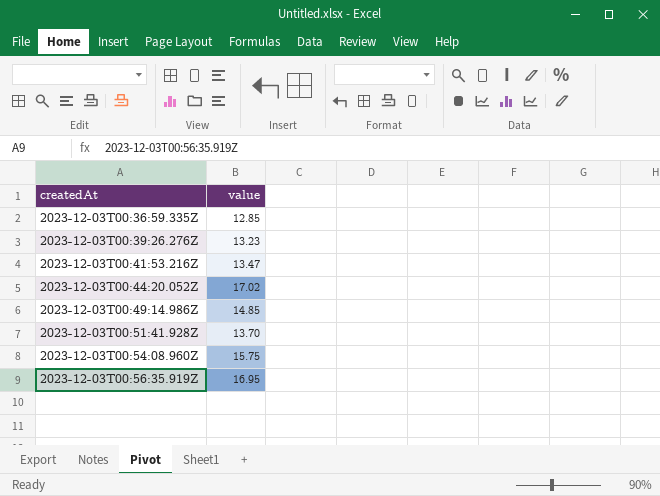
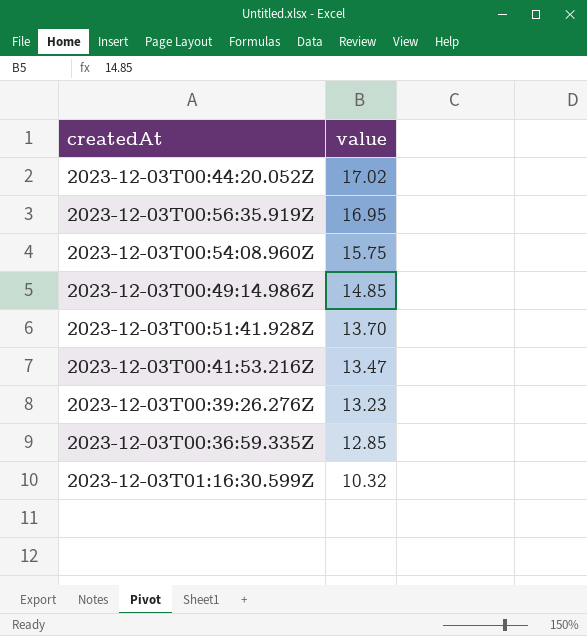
row order: createdAt ascending -> value descending
row 2023-12-03T01:16:30.599Z: none -> 10.32

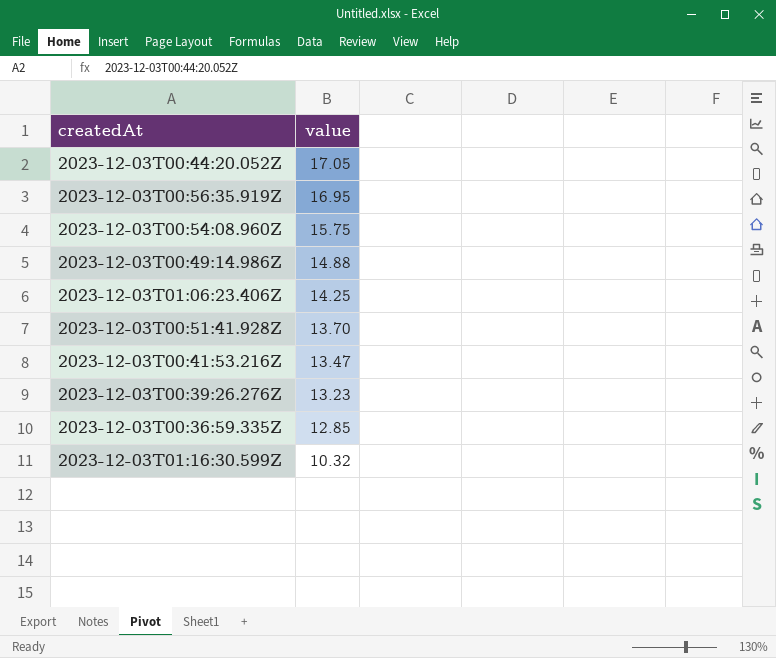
2023-12-03T00:44:20.052Z | value: 17.02 -> 17.05
2023-12-03T00:49:14.986Z | value: 14.85 -> 14.88
row 2023-12-03T01:06:23.406Z: none -> 14.25

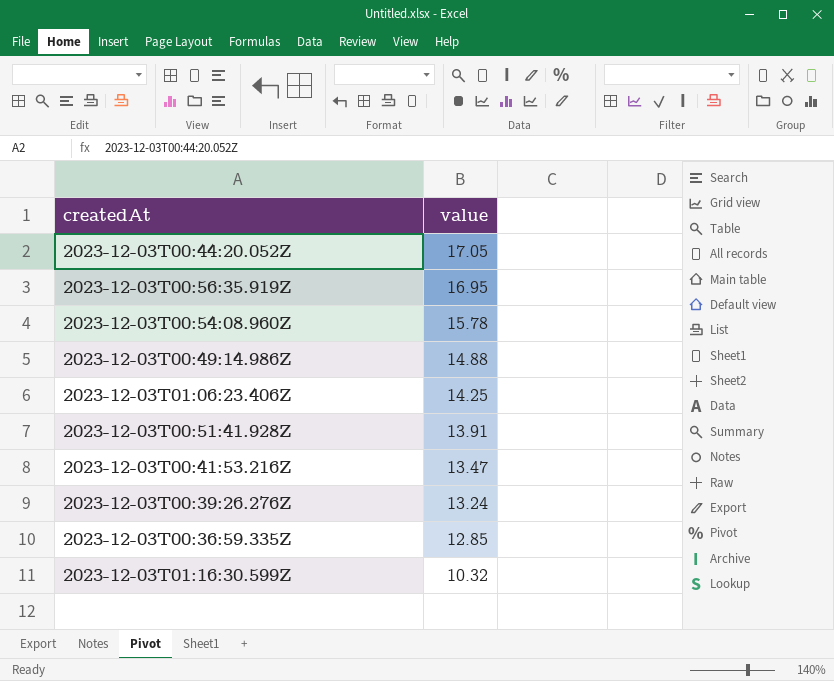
2023-12-03T00:54:08.960Z | value: 15.75 -> 15.78
2023-12-03T00:51:41.928Z | value: 13.70 -> 13.91
2023-12-03T00:39:26.276Z | value: 13.23 -> 13.24

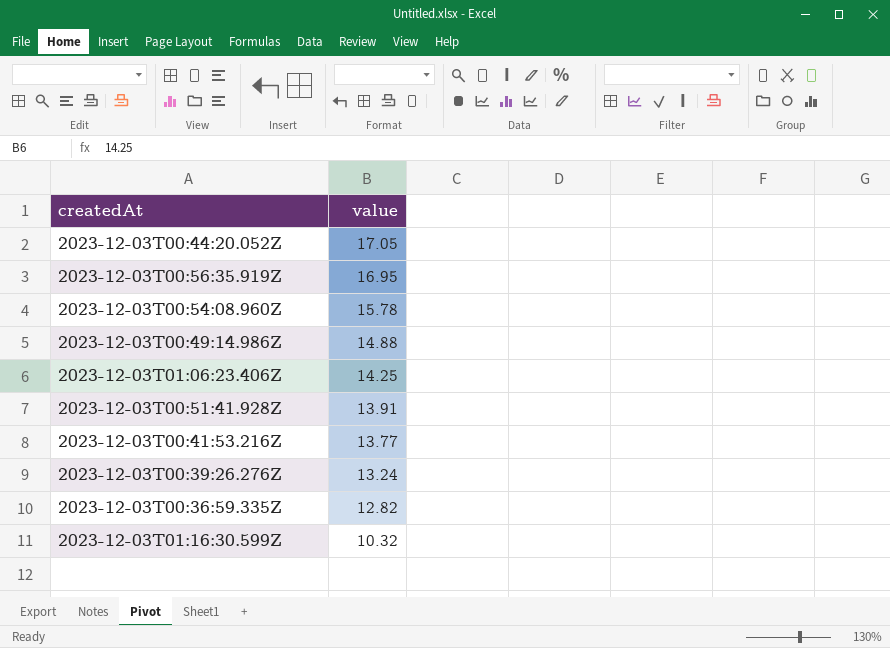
2023-12-03T00:41:53.216Z | value: 13.47 -> 13.77
2023-12-03T00:36:59.335Z | value: 12.85 -> 12.82

